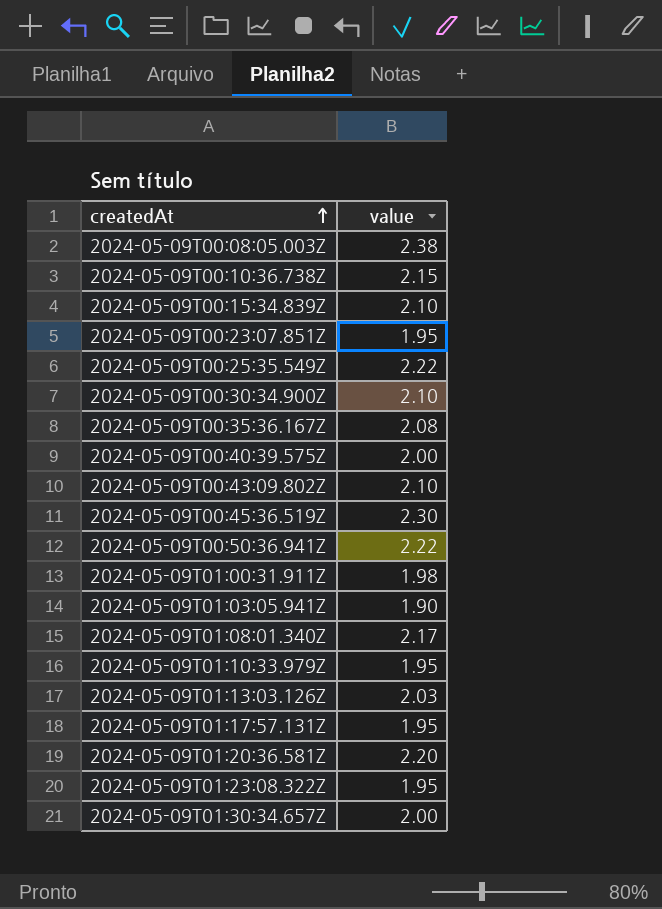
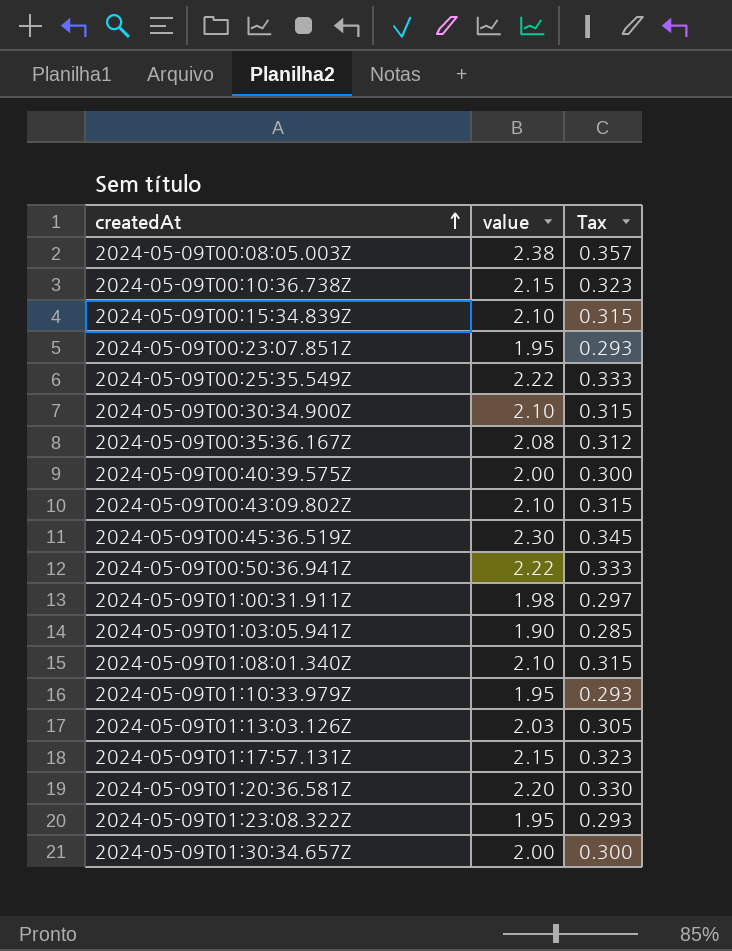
column Tax | formula: none -> [value] * 0.15
2024-05-09T01:08:01.340Z | value: 2.17 -> 2.10
2024-05-09T01:17:57.131Z | value: 1.95 -> 2.15

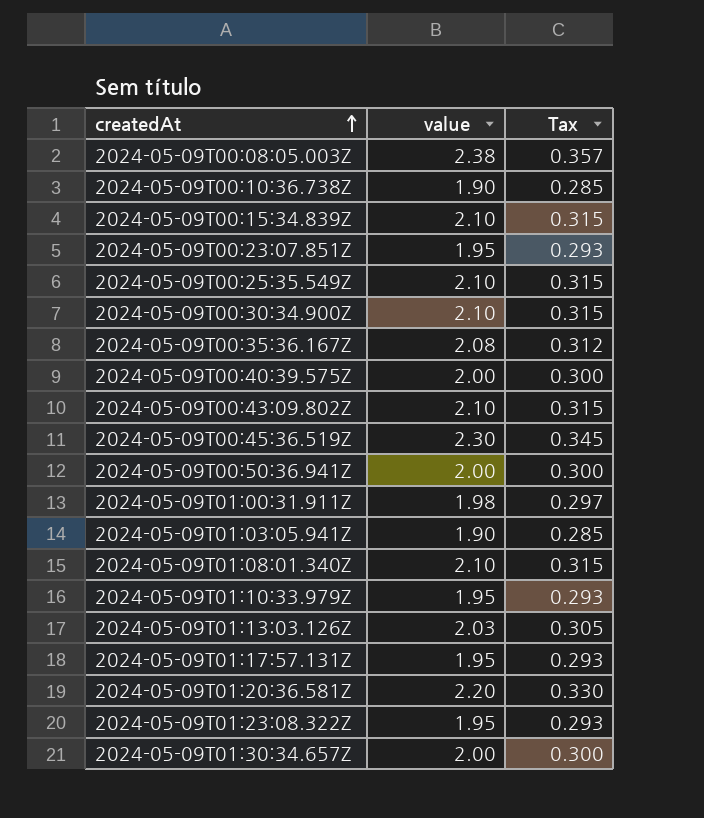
2024-05-09T00:10:36.738Z | value: 2.15 -> 1.90
2024-05-09T00:10:36.738Z | Tax: 0.323 -> 0.285
2024-05-09T00:25:35.549Z | value: 2.22 -> 2.10
2024-05-09T00:25:35.549Z | Tax: 0.333 -> 0.315
2024-05-09T00:50:36.941Z | value: 2.22 -> 2.00
2024-05-09T00:50:36.941Z | Tax: 0.333 -> 0.300
2024-05-09T01:17:57.131Z | value: 2.15 -> 1.95
2024-05-09T01:17:57.131Z | Tax: 0.323 -> 0.293

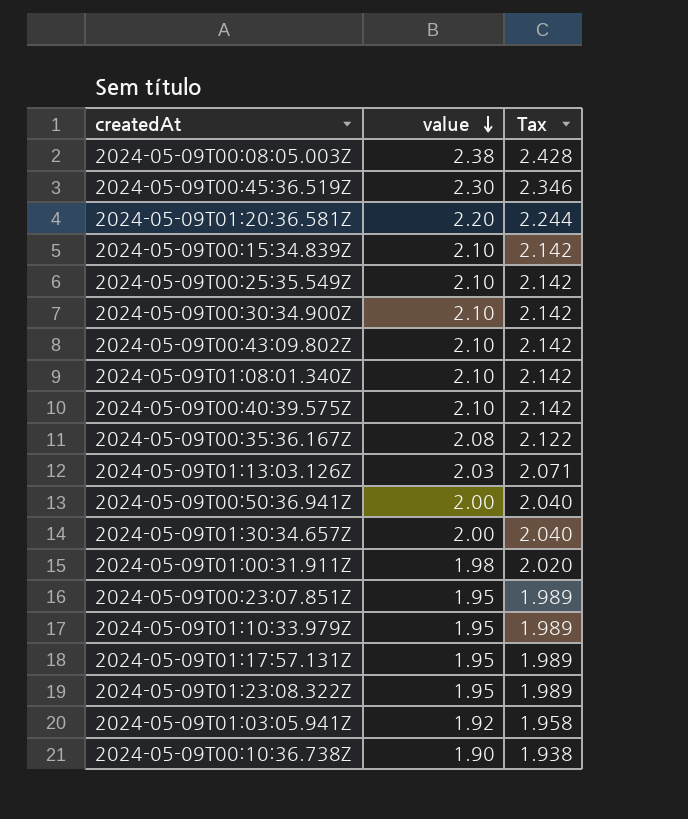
row order: createdAt ascending -> value descending
column Tax | formula: [value] * 0.15 -> [value] * 1.02
2024-05-09T00:40:39.575Z | value: 2.00 -> 2.10
2024-05-09T01:03:05.941Z | value: 1.90 -> 1.92

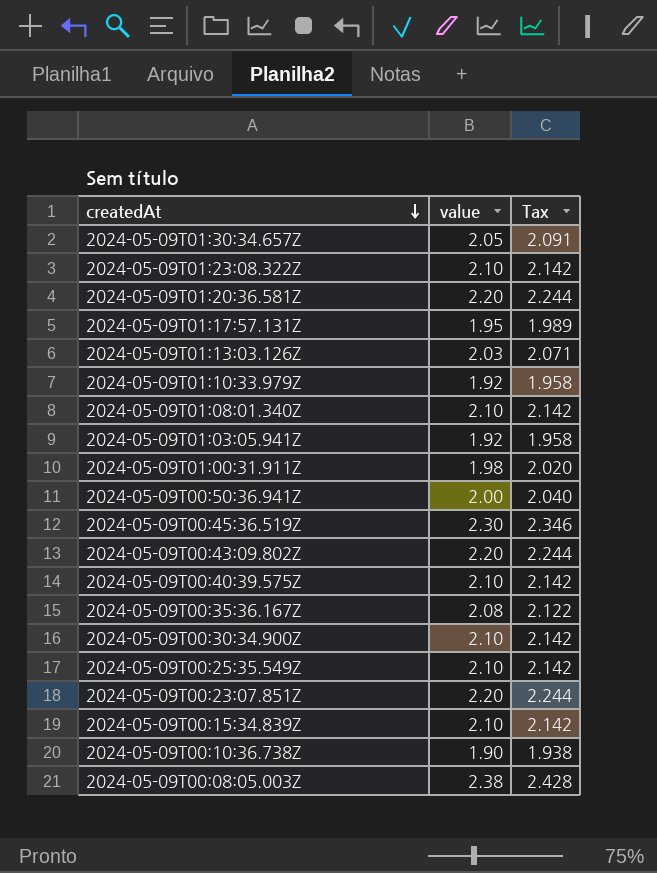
row order: value descending -> createdAt descending
2024-05-09T01:30:34.657Z | value: 2.00 -> 2.05
2024-05-09T01:30:34.657Z | Tax: 2.040 -> 2.091
2024-05-09T01:23:08.322Z | value: 1.95 -> 2.10
2024-05-09T01:23:08.322Z | Tax: 1.989 -> 2.142
2024-05-09T01:10:33.979Z | value: 1.95 -> 1.92
2024-05-09T01:10:33.979Z | Tax: 1.989 -> 1.958
2024-05-09T00:43:09.802Z | value: 2.10 -> 2.20
2024-05-09T00:43:09.802Z | Tax: 2.142 -> 2.244
2024-05-09T00:23:07.851Z | value: 1.95 -> 2.20
2024-05-09T00:23:07.851Z | Tax: 1.989 -> 2.244

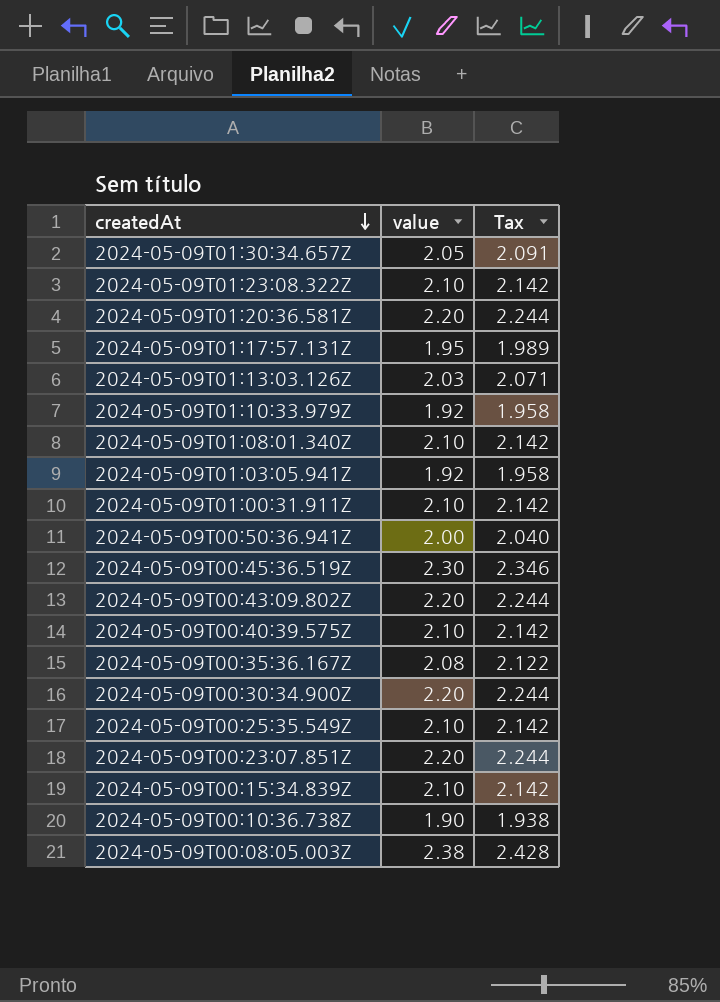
2024-05-09T01:00:31.911Z | value: 1.98 -> 2.10
2024-05-09T01:00:31.911Z | Tax: 2.020 -> 2.142
2024-05-09T00:30:34.900Z | value: 2.10 -> 2.20
2024-05-09T00:30:34.900Z | Tax: 2.142 -> 2.244

